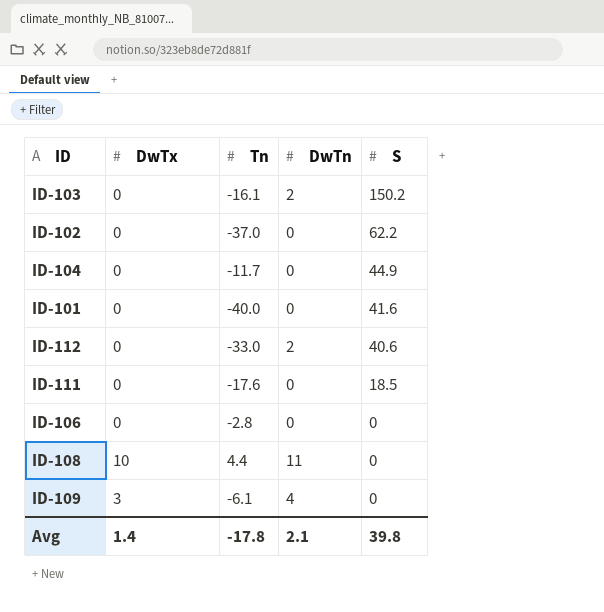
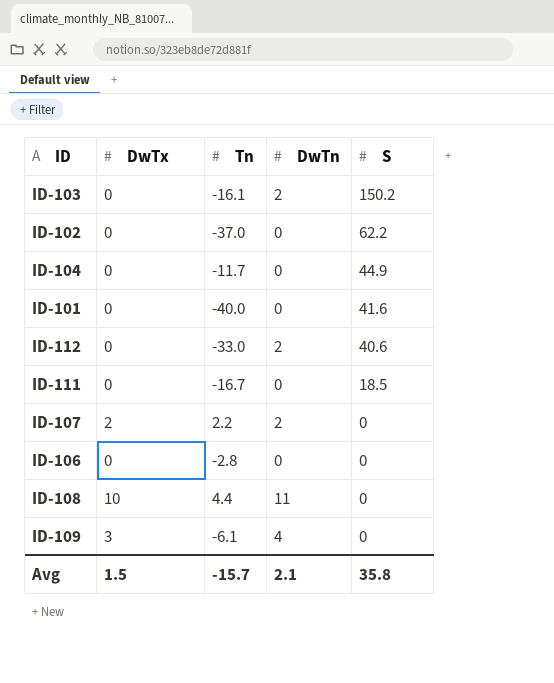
ID-111 | Tn: -17.6 -> -16.7
row ID-107: none -> 2 | 2.2 | 2 | 0
Avg | DwTx: 1.4 -> 1.5
Avg | Tn: -17.8 -> -15.7
Avg | S: 39.8 -> 35.8

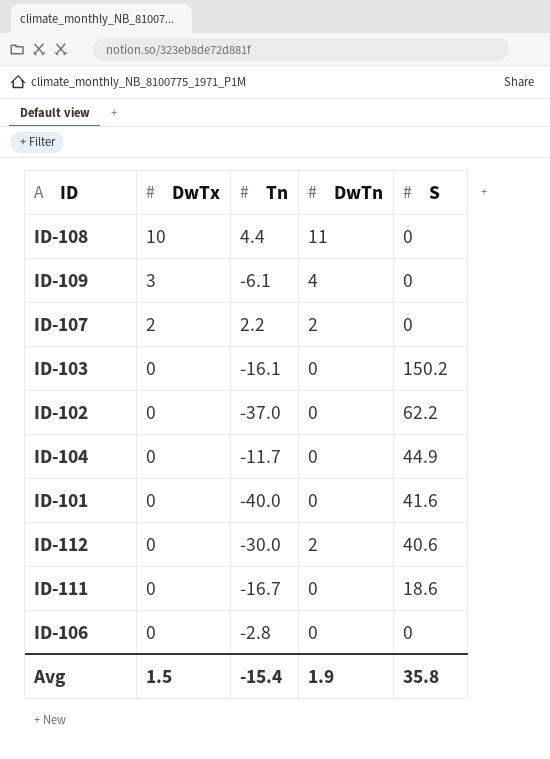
row order: S descending -> DwTx descending
ID-103 | DwTn: 2 -> 0
ID-112 | Tn: -33.0 -> -30.0
ID-111 | S: 18.5 -> 18.6
Avg | Tn: -15.7 -> -15.4
Avg | DwTn: 2.1 -> 1.9

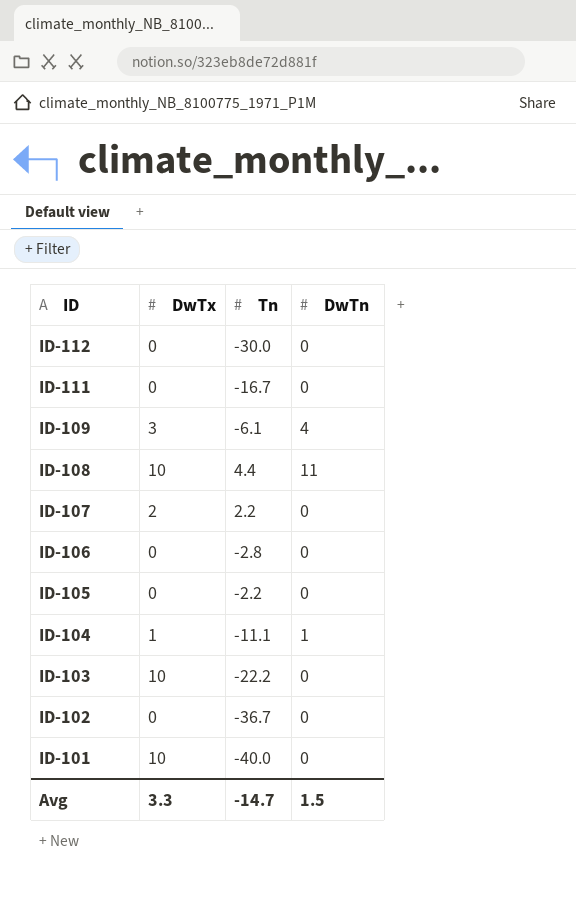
row order: DwTx descending -> ID descending
column S | position: 5 -> none
ID-112 | DwTn: 2 -> 0
ID-107 | DwTn: 2 -> 0
row ID-105: none -> 0 | -2.2 | 0
ID-104 | DwTx: 0 -> 1
ID-104 | Tn: -11.7 -> -11.1
ID-104 | DwTn: 0 -> 1
ID-103 | DwTx: 0 -> 10
ID-103 | Tn: -16.1 -> -22.2
ID-102 | Tn: -37.0 -> -36.7
ID-101 | DwTx: 0 -> 10
Avg | DwTx: 1.5 -> 3.3
Avg | Tn: -15.4 -> -14.7
Avg | DwTn: 1.9 -> 1.5

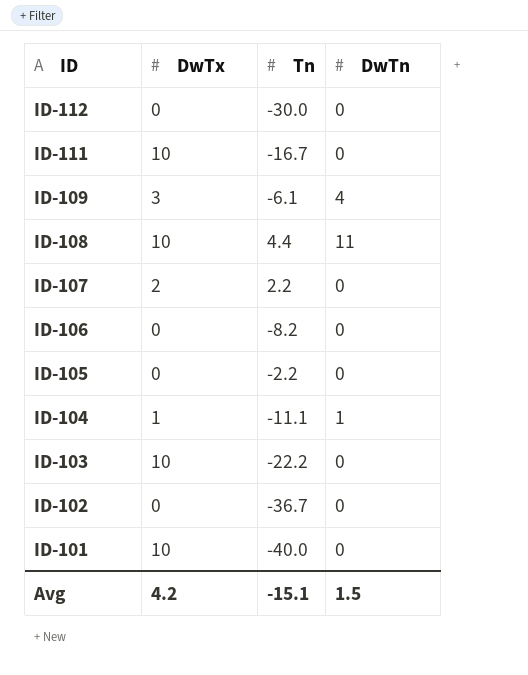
ID-111 | DwTx: 0 -> 10
ID-106 | Tn: -2.8 -> -8.2
Avg | DwTx: 3.3 -> 4.2
Avg | Tn: -14.7 -> -15.1

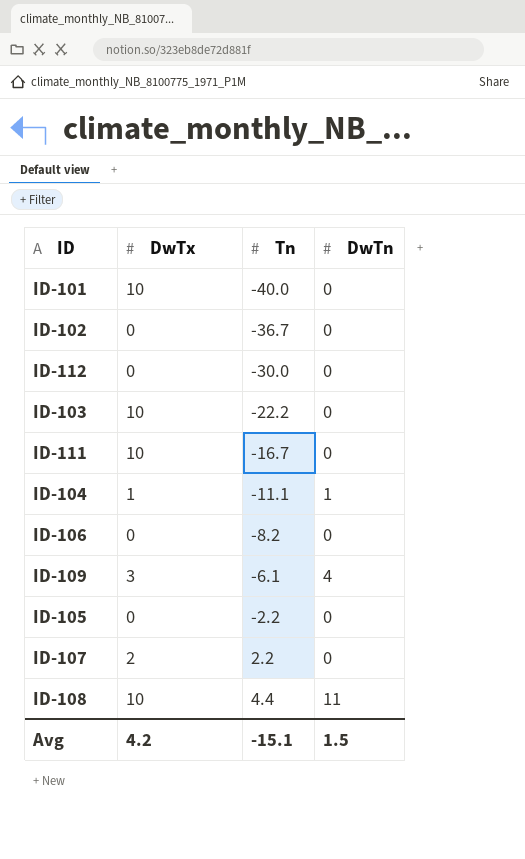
row order: ID descending -> Tn ascending

